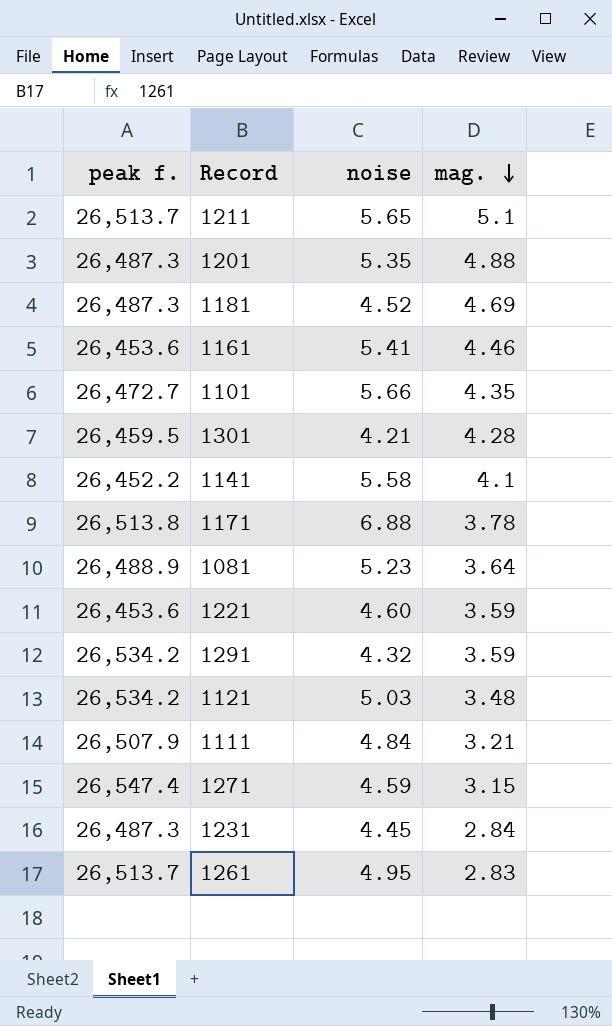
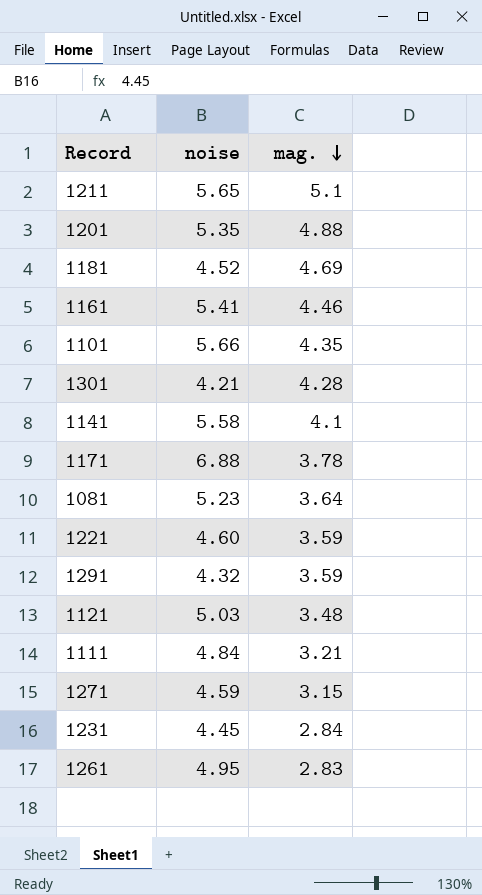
column peak f. | position: 1 -> none

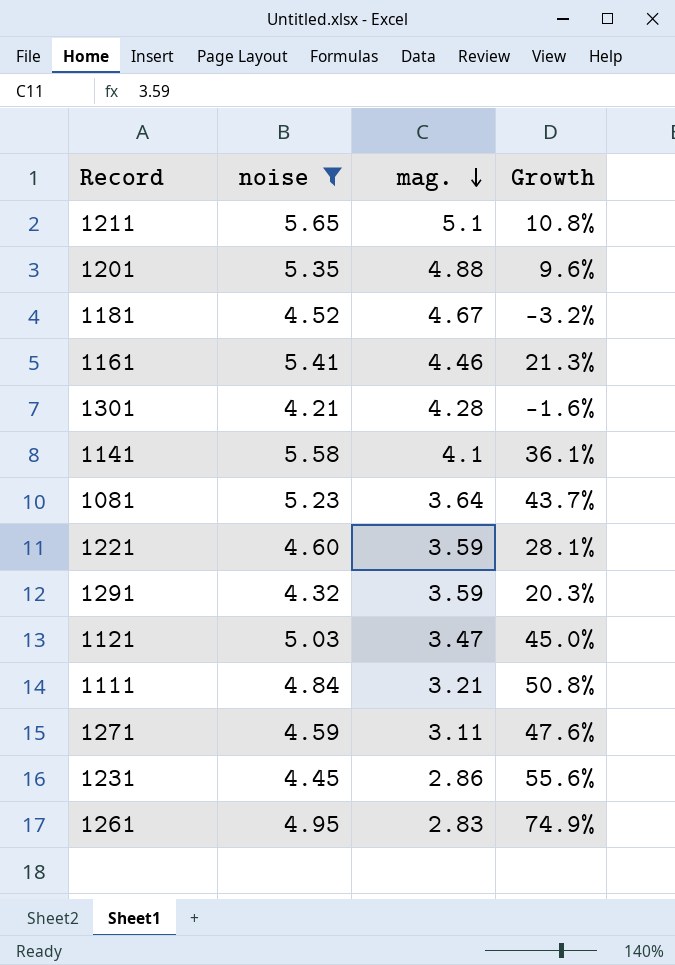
filter: none -> noise <= 5.65
column Growth | formula: none -> ([noise] - [mag.]) / [mag.]
1181 | mag.: 4.69 -> 4.67
1121 | mag.: 3.48 -> 3.47
1271 | mag.: 3.15 -> 3.11
1231 | mag.: 2.84 -> 2.86

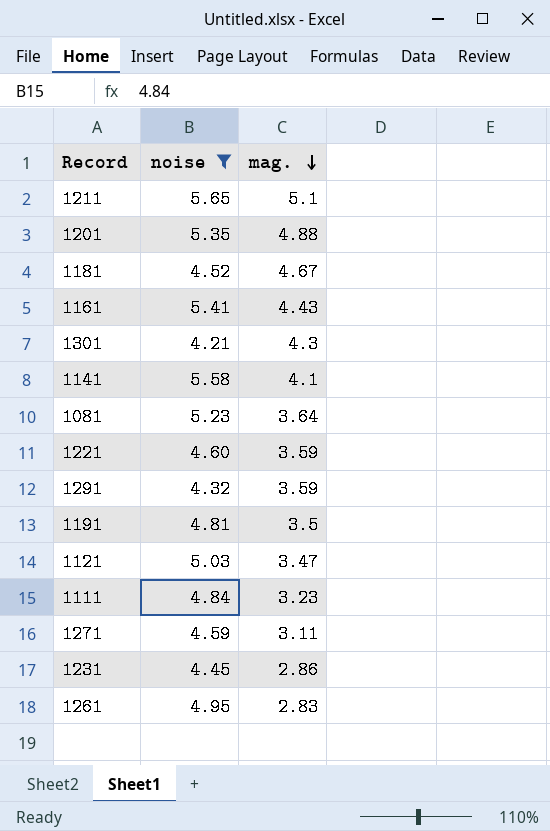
column Growth | formula: ([noise] - [mag.]) / [mag.] -> none
1161 | mag.: 4.46 -> 4.43
1301 | mag.: 4.28 -> 4.3
row 1191: none -> 4.81 | 3.5
1111 | mag.: 3.21 -> 3.23

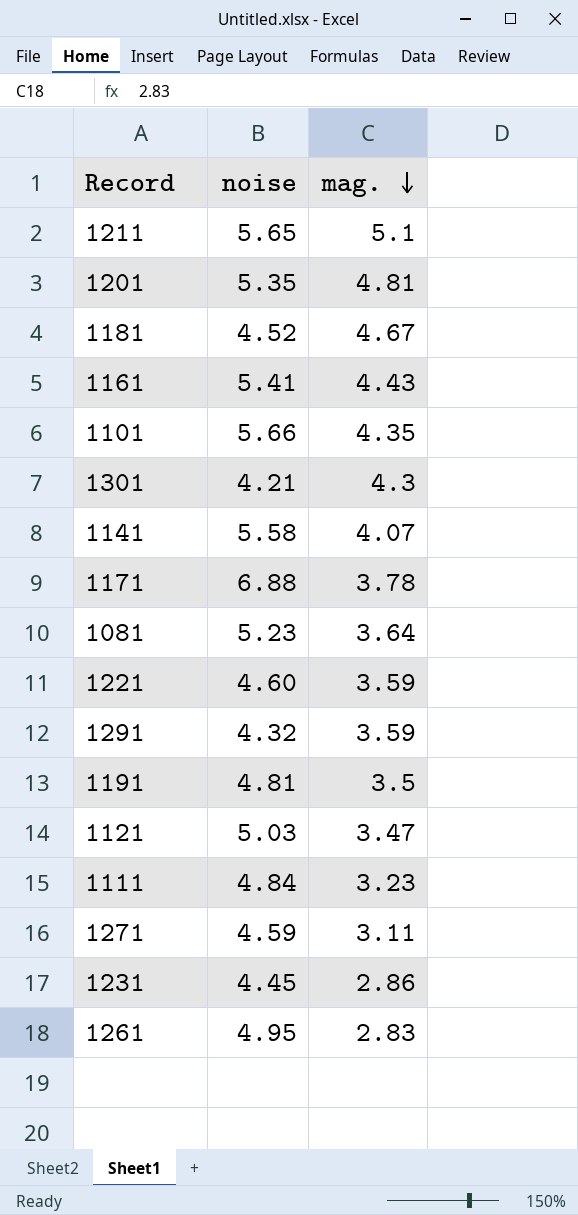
filter: noise <= 5.65 -> none
1201 | mag.: 4.88 -> 4.81
1141 | mag.: 4.1 -> 4.07

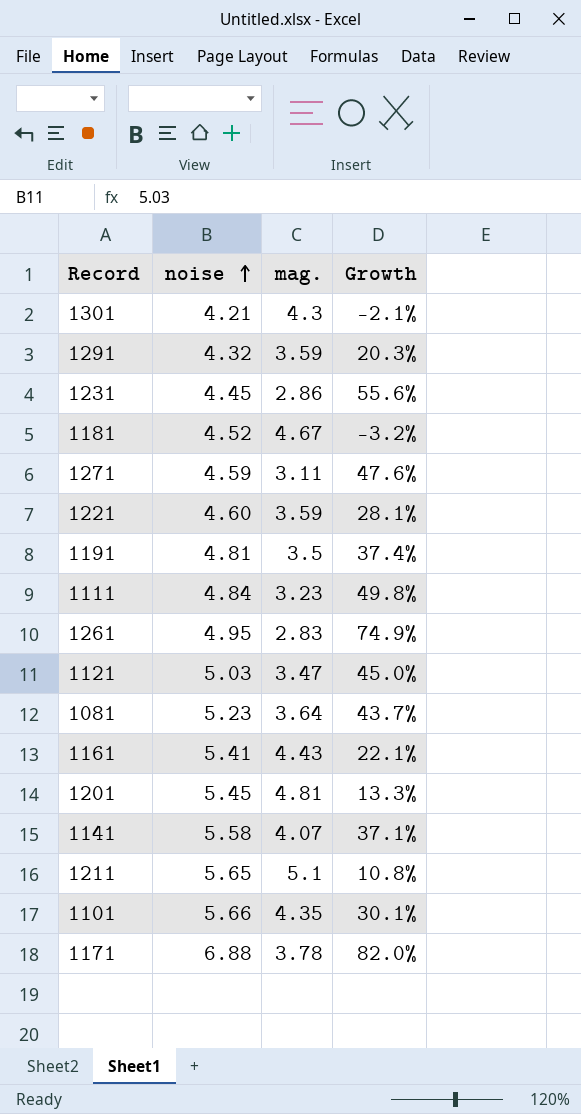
row order: mag. descending -> noise ascending
column Growth | formula: none -> ([noise] - [mag.]) / [mag.]
1201 | noise: 5.35 -> 5.45

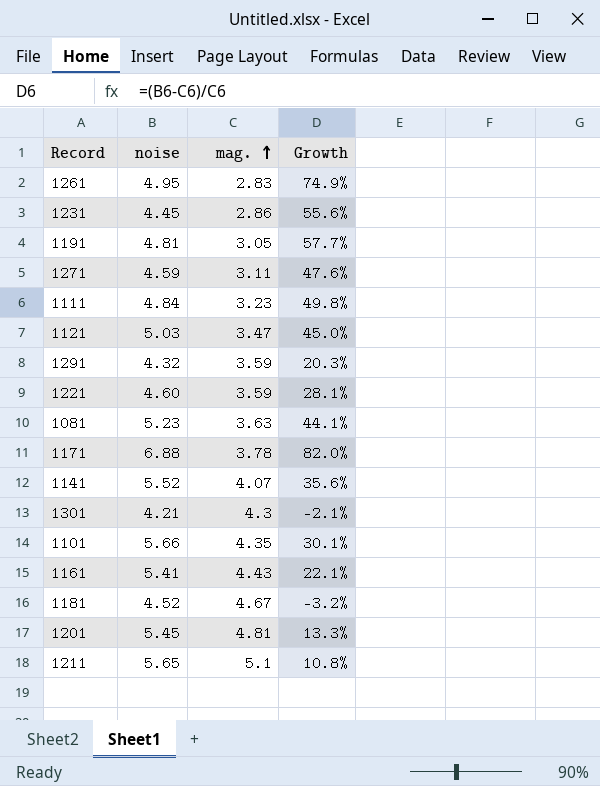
row order: noise ascending -> mag. ascending
1191 | mag.: 3.5 -> 3.05
1191 | Growth: 37.4% -> 57.7%
1081 | mag.: 3.64 -> 3.63
1081 | Growth: 43.7% -> 44.1%
1141 | noise: 5.58 -> 5.52
1141 | Growth: 37.1% -> 35.6%

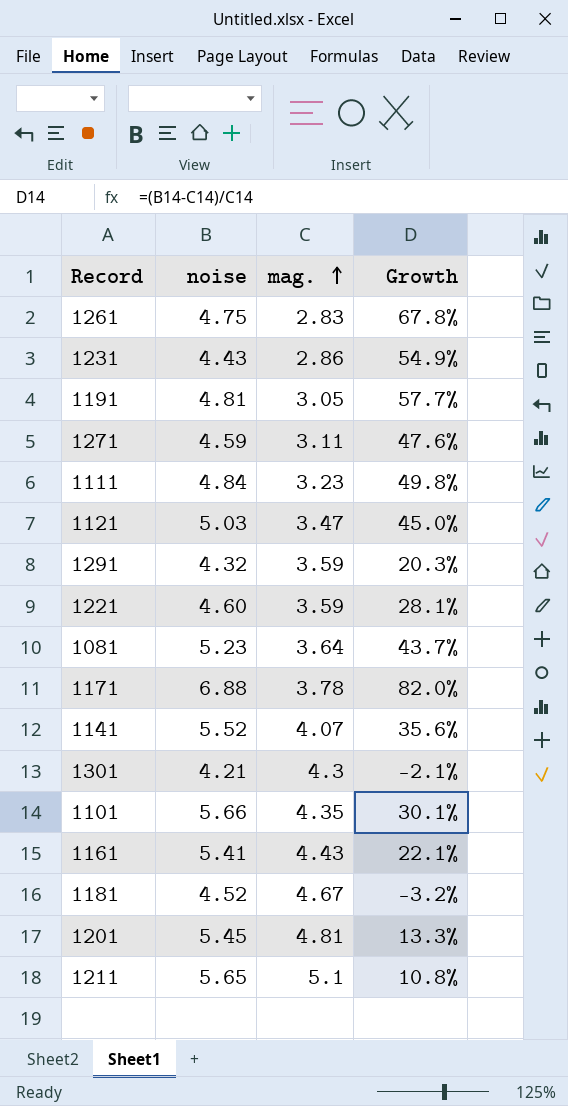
1261 | noise: 4.95 -> 4.75
1261 | Growth: 74.9% -> 67.8%
1231 | noise: 4.45 -> 4.43
1231 | Growth: 55.6% -> 54.9%
1081 | mag.: 3.63 -> 3.64
1081 | Growth: 44.1% -> 43.7%

